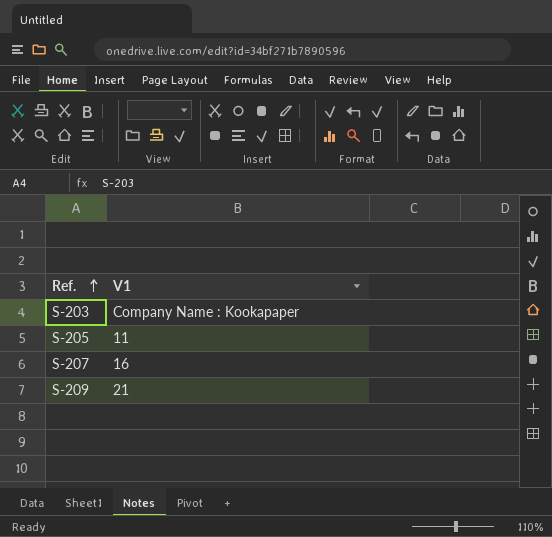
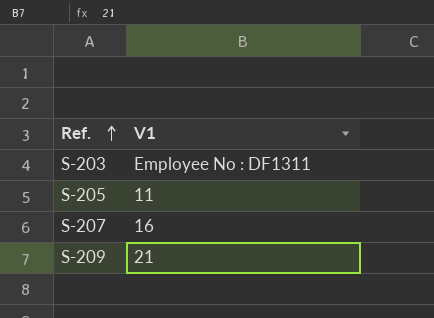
S-203 | V1: Company Name : Kookapaper -> Employee No : DF1311

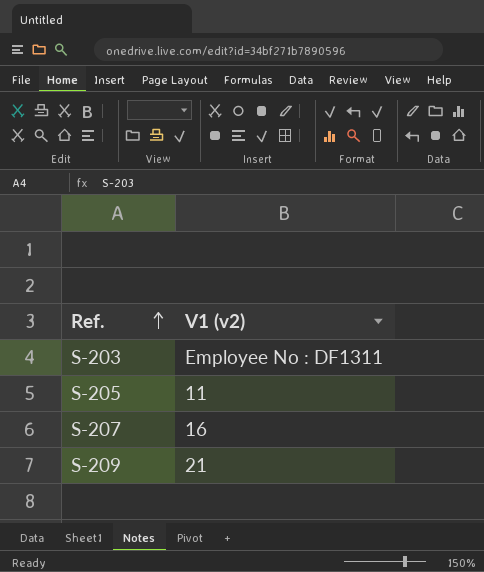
column name: V1 -> V1 (v2)

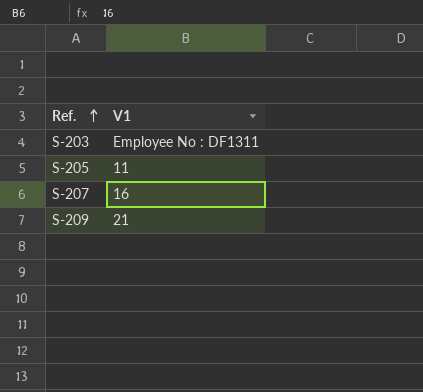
column name: V1 (v2) -> V1

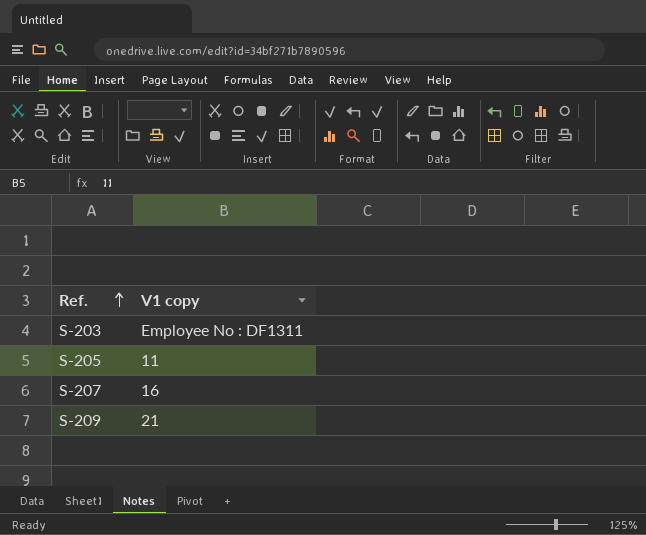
column name: V1 -> V1 copy

